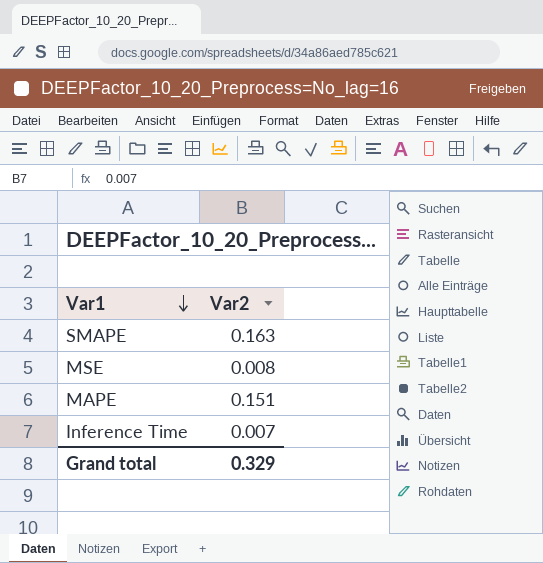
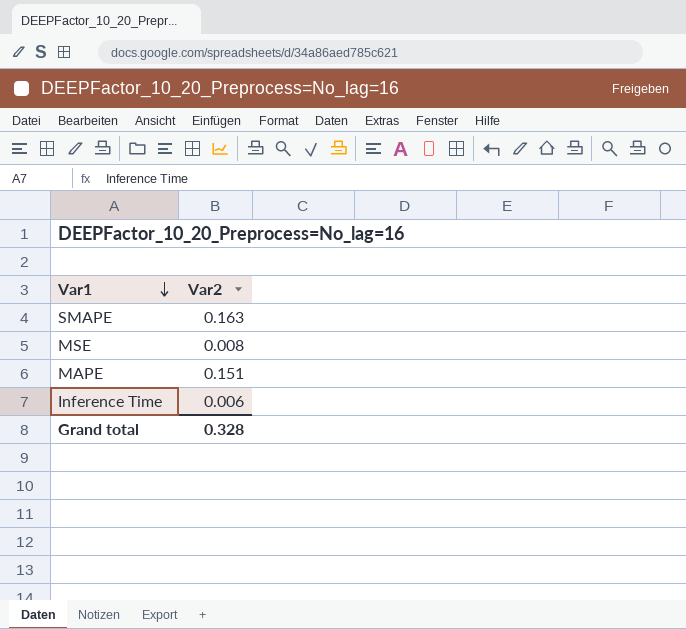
Inference Time | Var2: 0.007 -> 0.006
Grand total | Var2: 0.329 -> 0.328

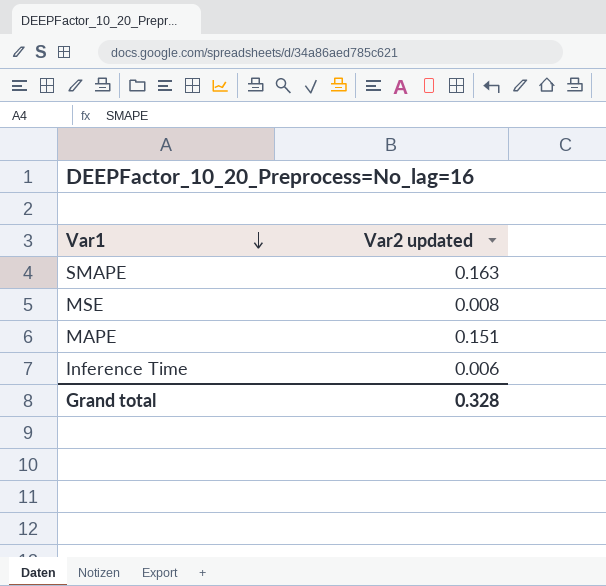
column name: Var2 -> Var2 updated

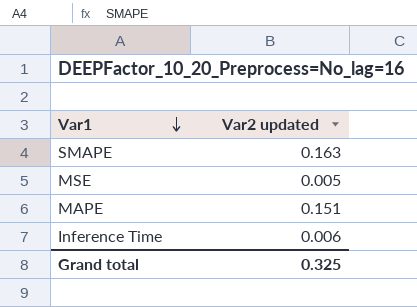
MSE | Var2 updated: 0.008 -> 0.005
Grand total | Var2 updated: 0.328 -> 0.325

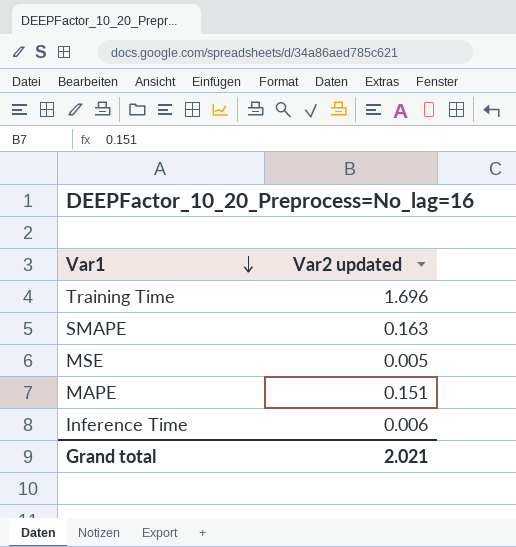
row Training Time: none -> 1.696
Grand total | Var2 updated: 0.325 -> 2.021

